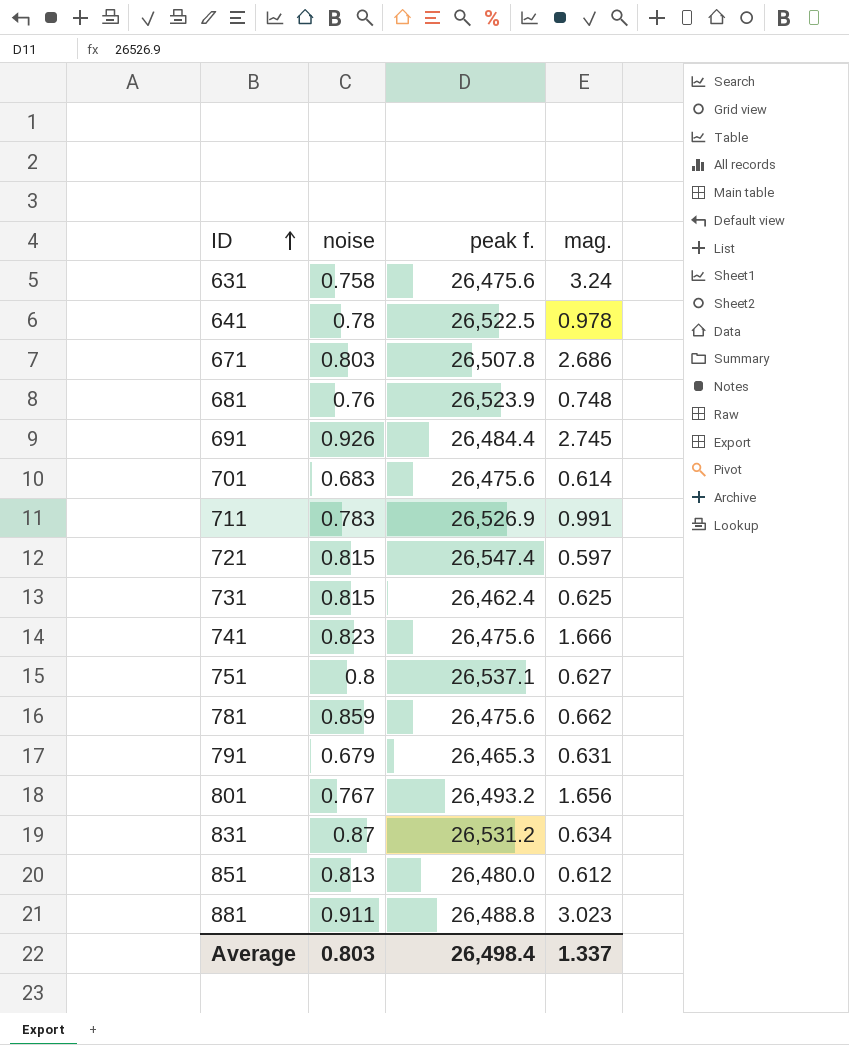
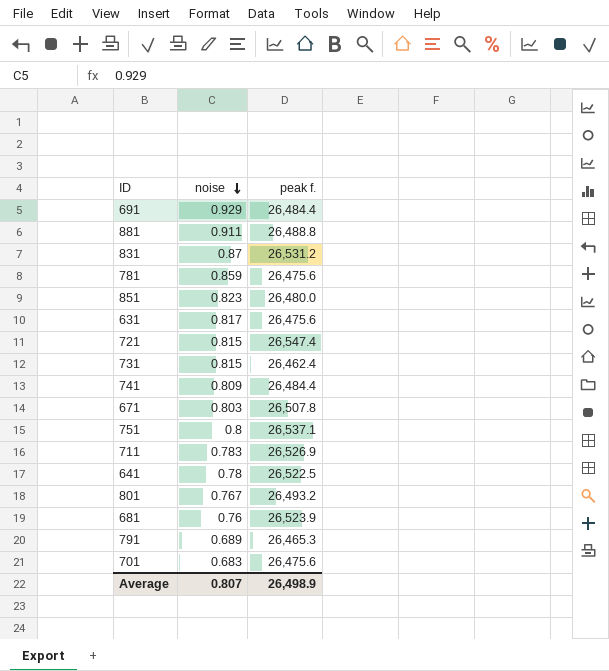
row order: ID ascending -> noise descending
column mag. | position: 4 -> none
691 | noise: 0.926 -> 0.929
851 | noise: 0.813 -> 0.823
631 | noise: 0.758 -> 0.817
741 | noise: 0.823 -> 0.809
741 | peak f.: 26,475.6 -> 26,484.4
791 | noise: 0.679 -> 0.689
Average | noise: 0.803 -> 0.807
Average | peak f.: 26,498.4 -> 26,498.9

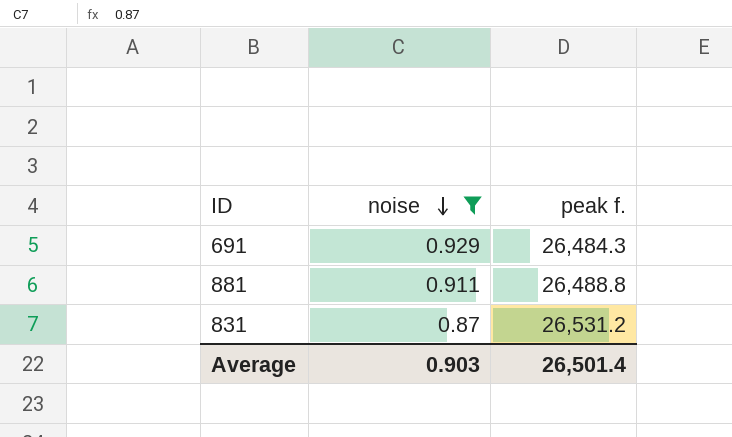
filter: none -> noise >= 0.87
691 | peak f.: 26,484.4 -> 26,484.3
Average | noise: 0.807 -> 0.903
Average | peak f.: 26,498.9 -> 26,501.4

